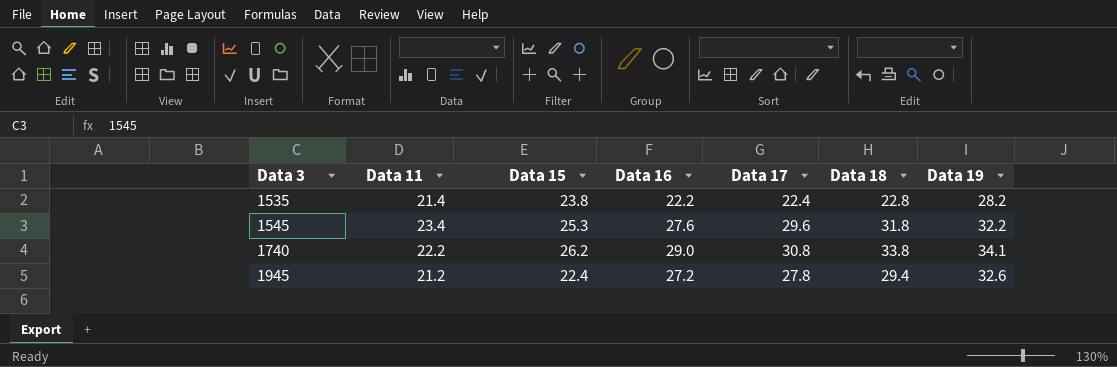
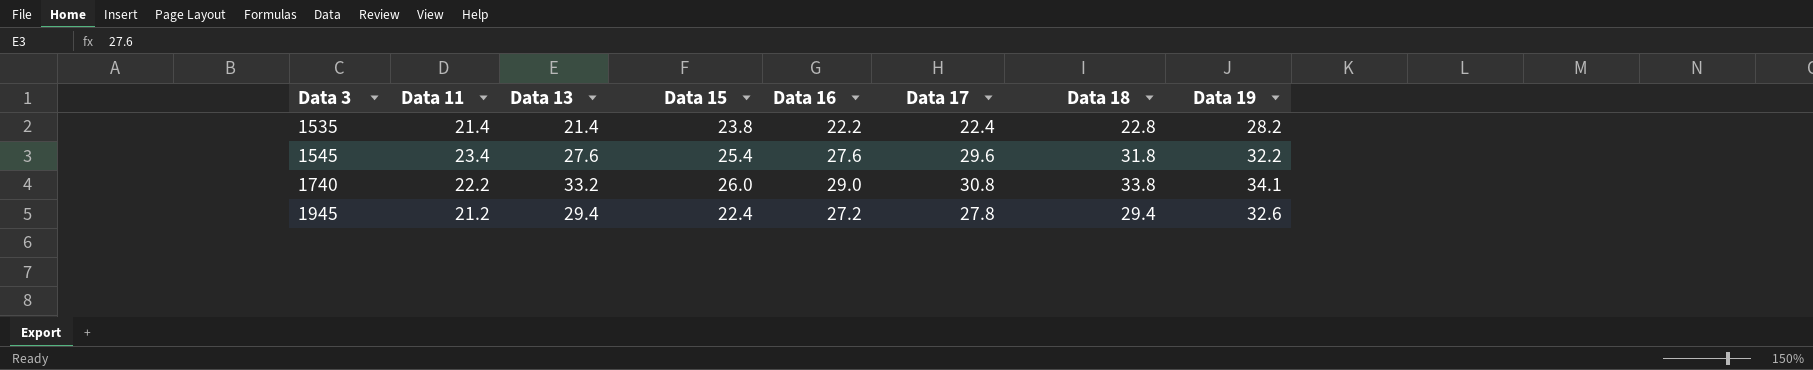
column Data 13 | position: none -> 3
1545 | Data 15: 25.3 -> 25.4
1740 | Data 15: 26.2 -> 26.0

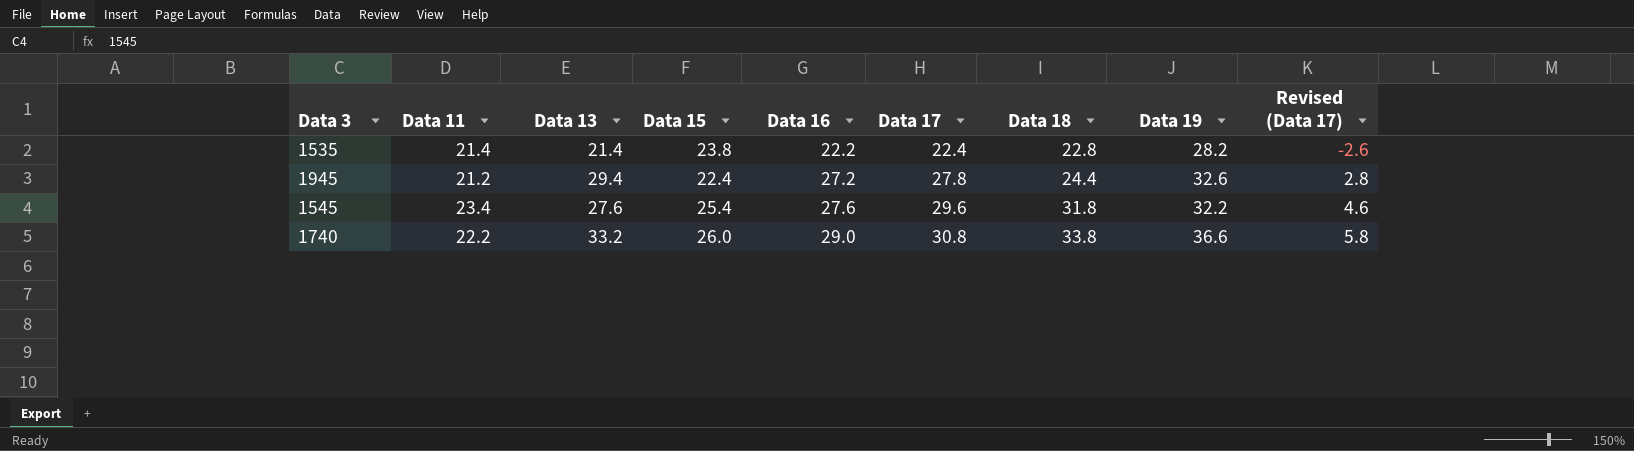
row order: Data 3 ascending -> Data 16 ascending
column Revised (Data 17) | formula: none -> [Data 17] - 25
1945 | Data 18: 29.4 -> 24.4
1740 | Data 19: 34.1 -> 36.6

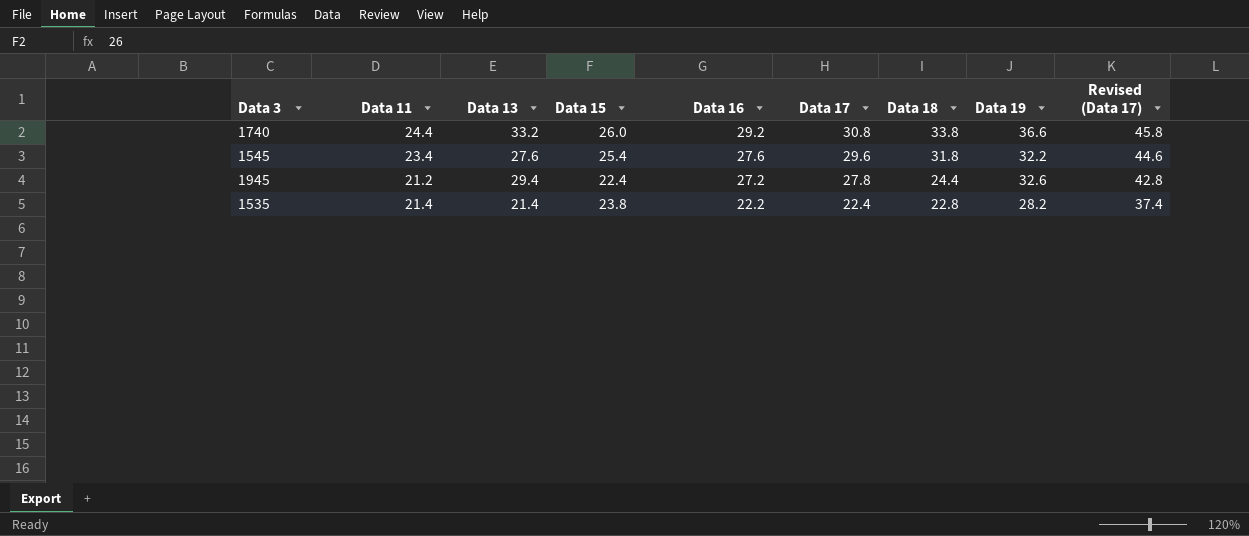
row order: Data 16 ascending -> Data 16 descending
column Revised (Data 17) | formula: [Data 17] - 25 -> [Data 17] + 15
1740 | Data 11: 22.2 -> 24.4
1740 | Data 16: 29.0 -> 29.2

